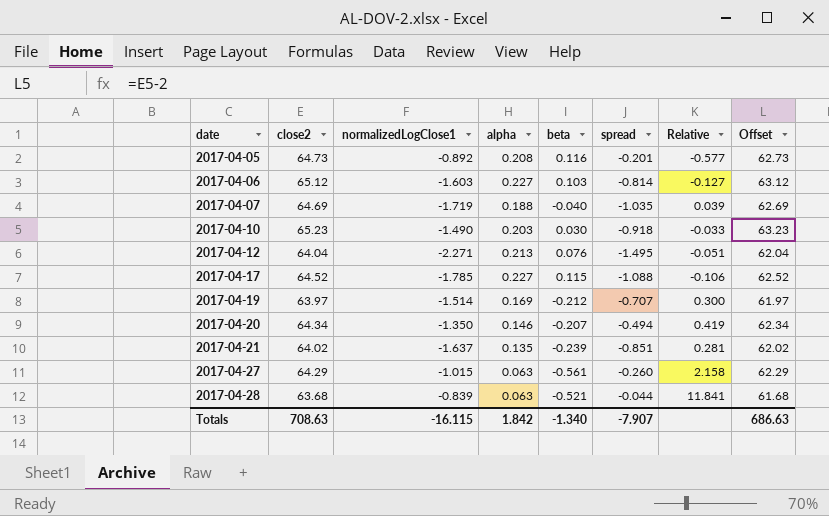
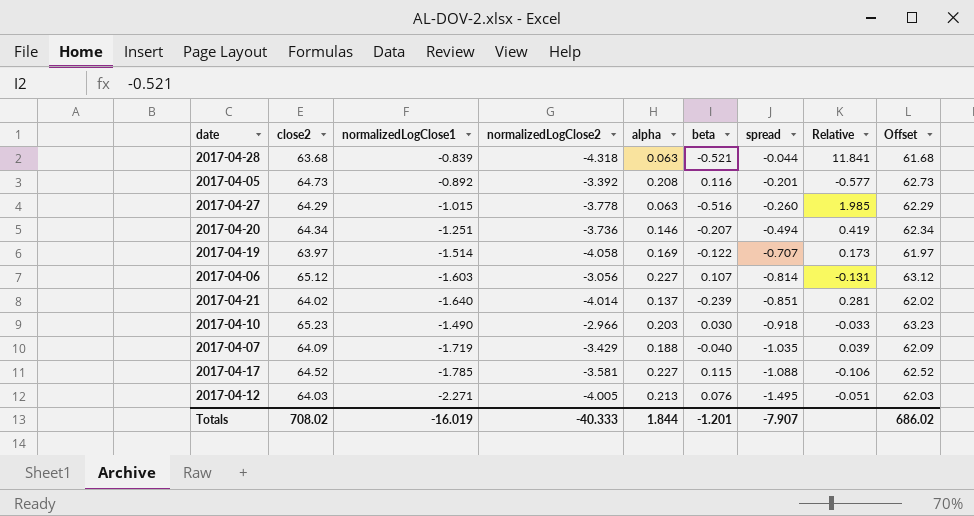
row order: date ascending -> spread descending
column normalizedLogClose2 | position: none -> 4
2017-04-27 | beta: -0.561 -> -0.516
2017-04-27 | Relative: 2.158 -> 1.985
2017-04-20 | normalizedLogClose1: -1.350 -> -1.251
2017-04-19 | beta: -0.212 -> -0.122
2017-04-19 | Relative: 0.300 -> 0.173
2017-04-06 | beta: 0.103 -> 0.107
2017-04-06 | Relative: -0.127 -> -0.131
2017-04-21 | normalizedLogClose1: -1.637 -> -1.640
2017-04-21 | alpha: 0.135 -> 0.137
2017-04-07 | close2: 64.69 -> 64.09
2017-04-07 | Offset: 62.69 -> 62.09
2017-04-12 | close2: 64.04 -> 64.03
2017-04-12 | Offset: 62.04 -> 62.03
Totals | close2: 708.63 -> 708.02
Totals | normalizedLogClose1: -16.115 -> -16.019
Totals | alpha: 1.842 -> 1.844
Totals | beta: -1.340 -> -1.201
Totals | Offset: 686.63 -> 686.02

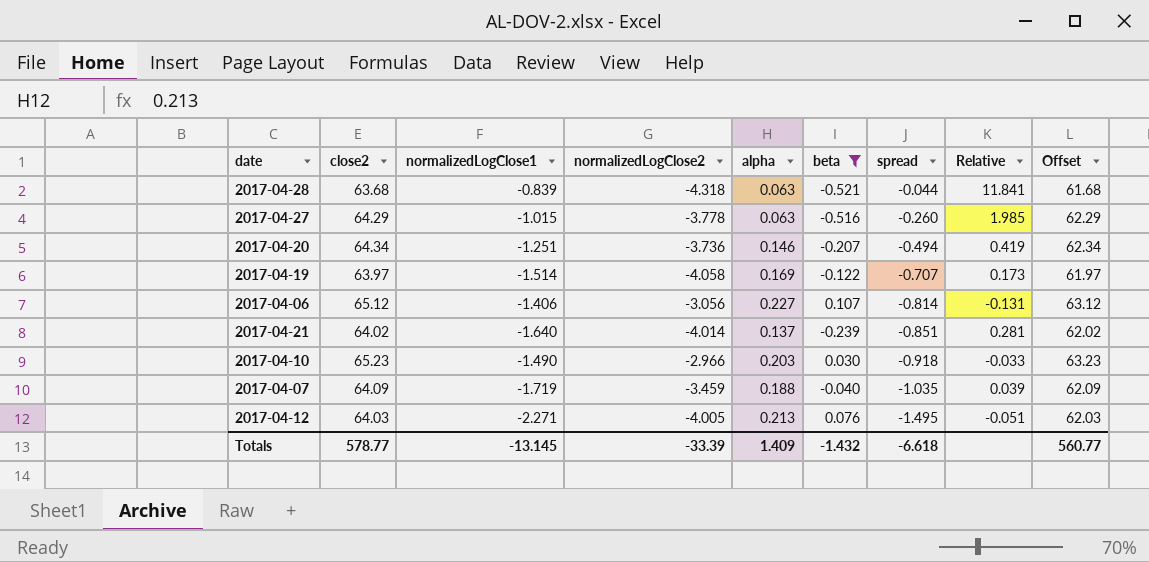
filter: none -> beta <= 0.107
2017-04-06 | normalizedLogClose1: -1.603 -> -1.406
2017-04-07 | normalizedLogClose2: -3.429 -> -3.459
Totals | close2: 708.02 -> 578.77
Totals | normalizedLogClose1: -16.019 -> -13.145
Totals | normalizedLogClose2: -40.333 -> -33.39
Totals | alpha: 1.844 -> 1.409
Totals | beta: -1.201 -> -1.432
Totals | spread: -7.907 -> -6.618
Totals | Offset: 686.02 -> 560.77

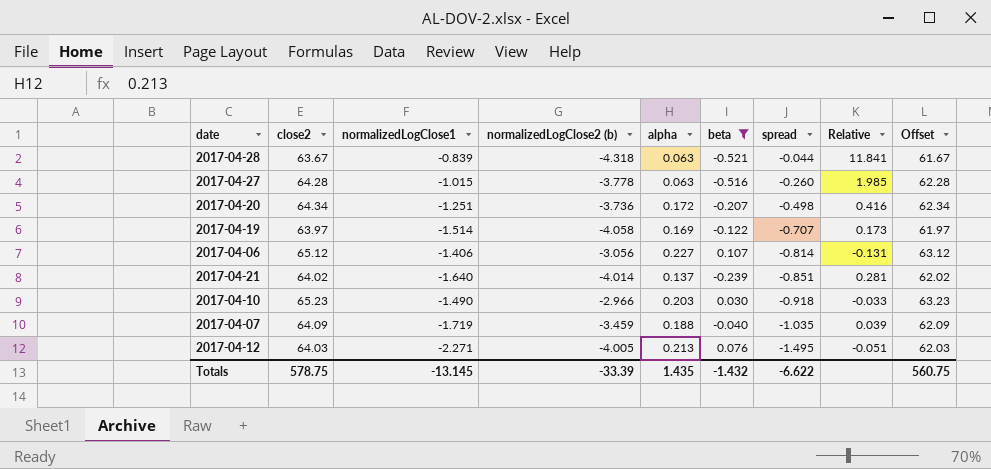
column name: normalizedLogClose2 -> normalizedLogClose2 (b)
2017-04-28 | close2: 63.68 -> 63.67
2017-04-28 | Offset: 61.68 -> 61.67
2017-04-27 | close2: 64.29 -> 64.28
2017-04-27 | Offset: 62.29 -> 62.28
2017-04-20 | alpha: 0.146 -> 0.172
2017-04-20 | spread: -0.494 -> -0.498
2017-04-20 | Relative: 0.419 -> 0.416
Totals | close2: 578.77 -> 578.75
Totals | alpha: 1.409 -> 1.435
Totals | spread: -6.618 -> -6.622
Totals | Offset: 560.77 -> 560.75

